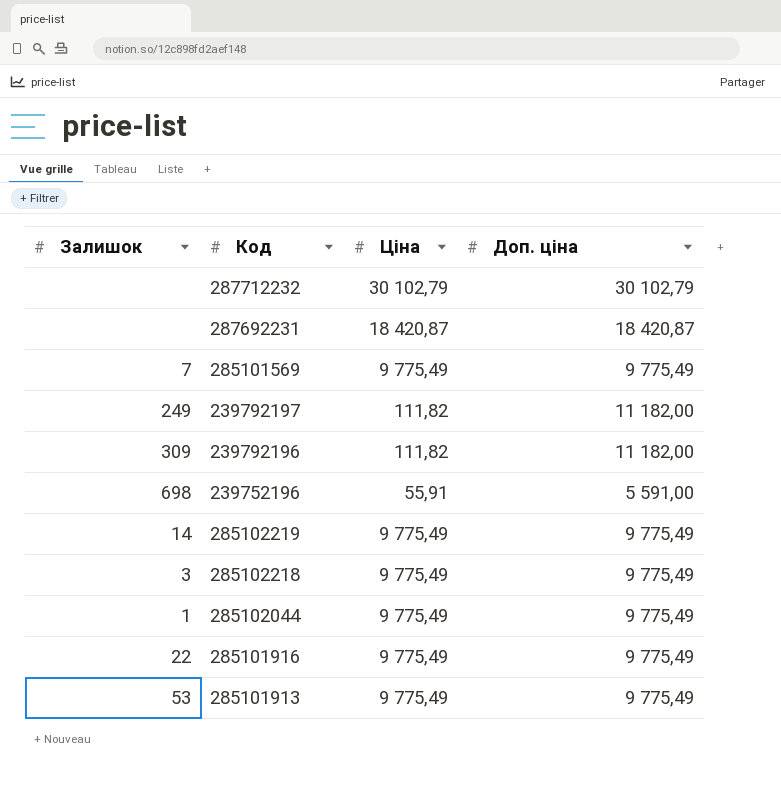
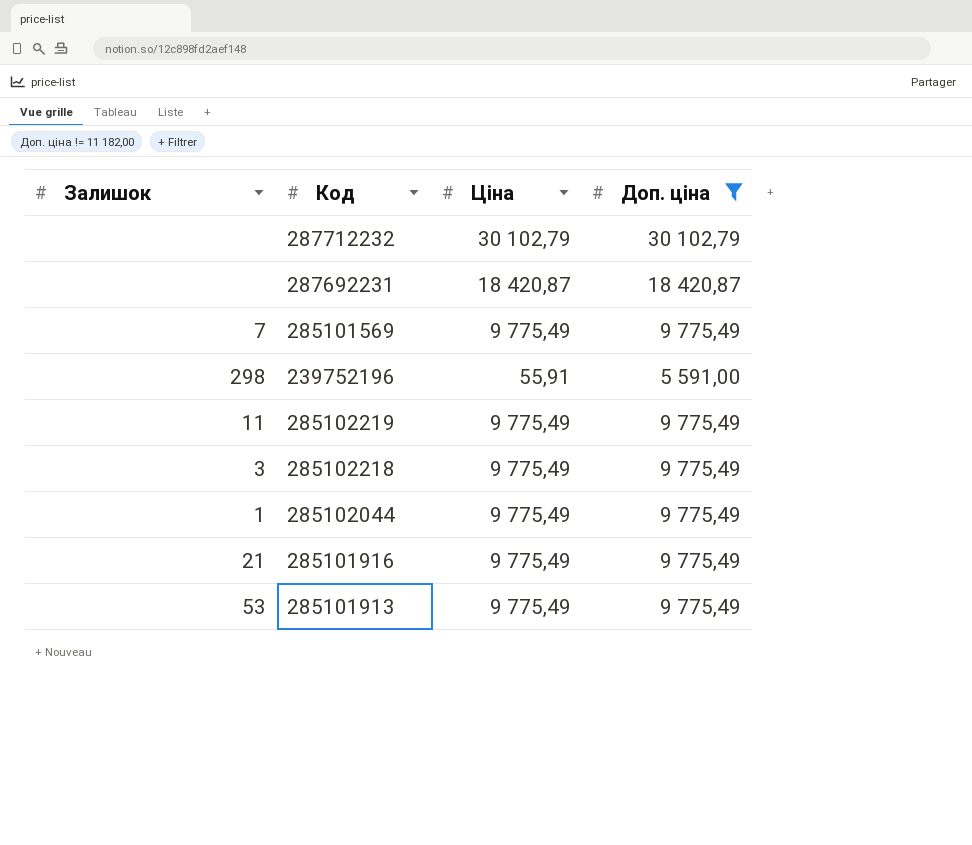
filter: none -> Доп. ціна != 11 182,00
239752196 | Залишок: 698 -> 298
285102219 | Залишок: 14 -> 11
285101916 | Залишок: 22 -> 21

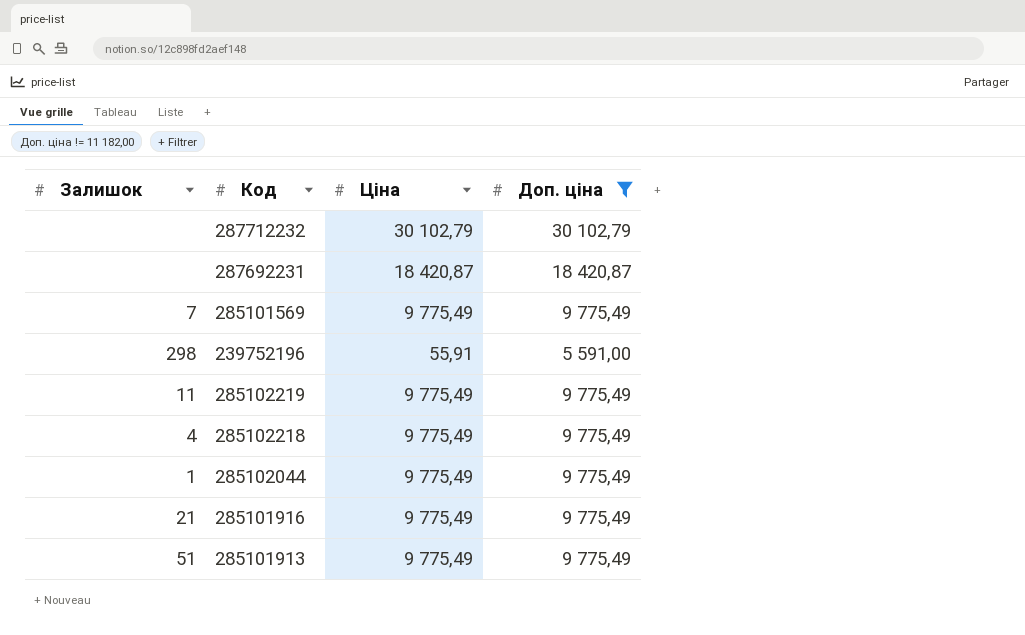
285102218 | Залишок: 3 -> 4
285101913 | Залишок: 53 -> 51

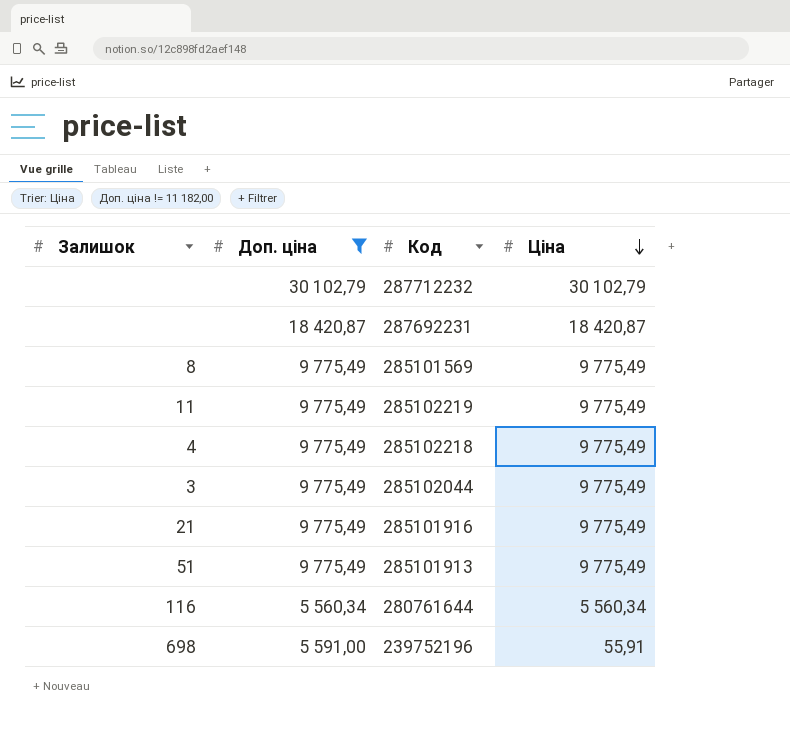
row order: none -> Ціна descending
column Доп. ціна | position: 4 -> 2
285101569 | Залишок: 7 -> 8
285102044 | Залишок: 1 -> 3
row 280761644: none -> 116 | 5 560,34 | 5 560,34
239752196 | Залишок: 298 -> 698

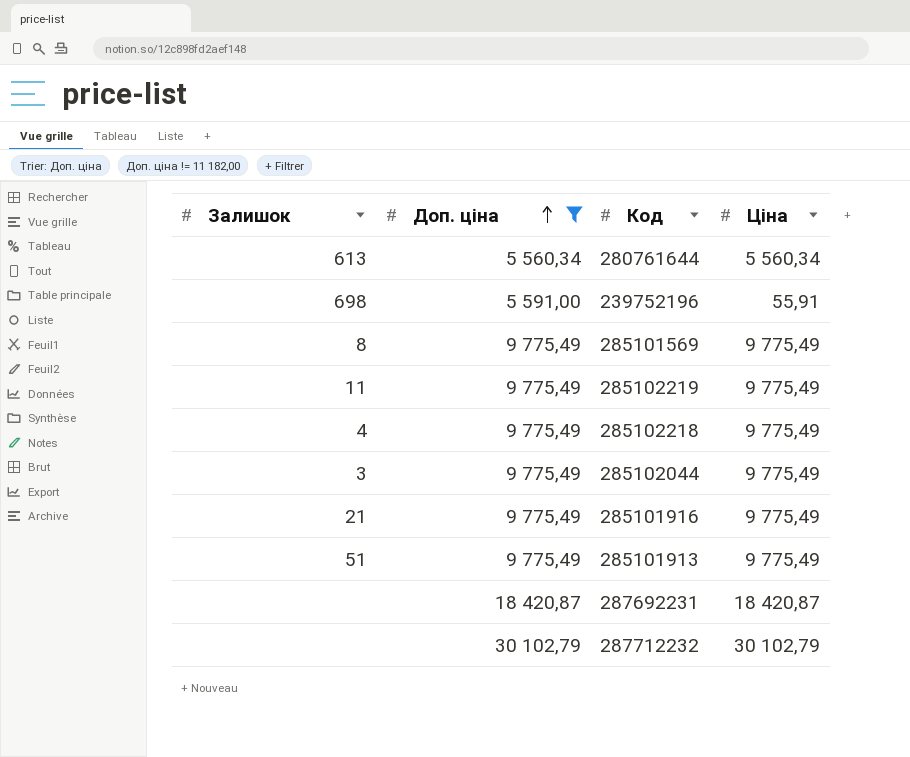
row order: Ціна descending -> Доп. ціна ascending
280761644 | Залишок: 116 -> 613

